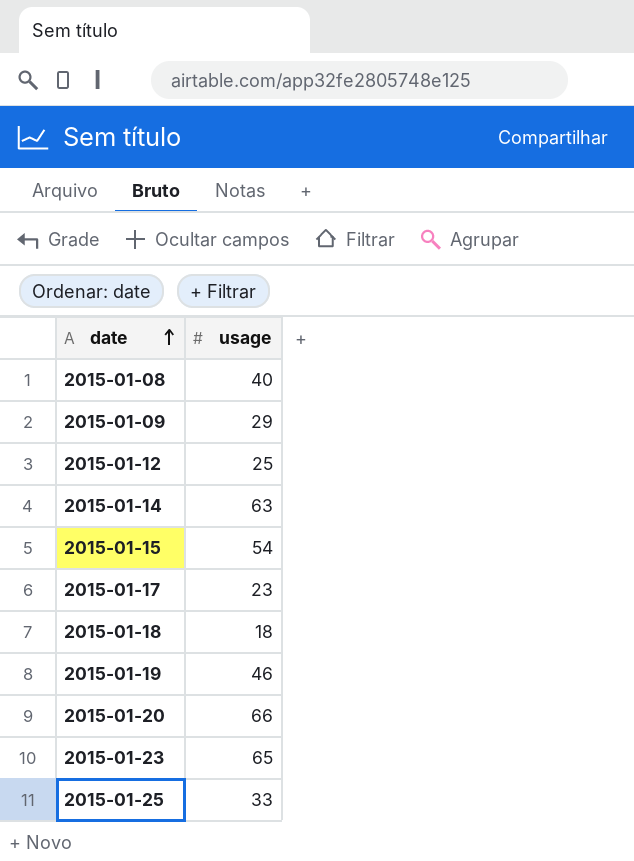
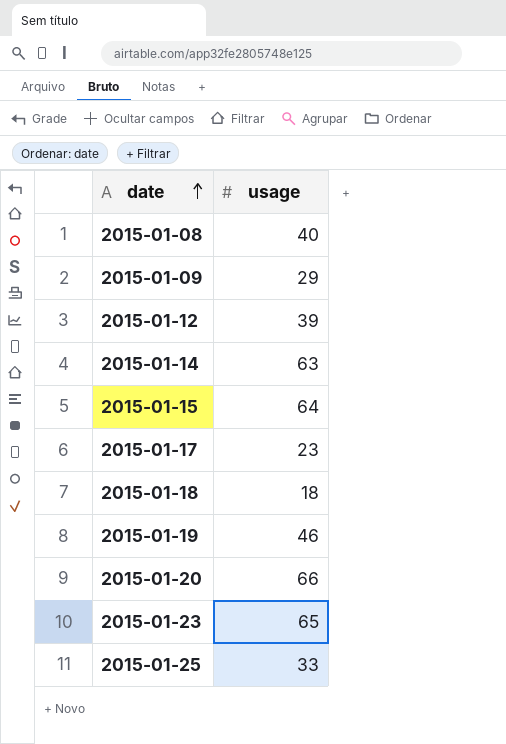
2015-01-12 | usage: 25 -> 39
2015-01-15 | usage: 54 -> 64

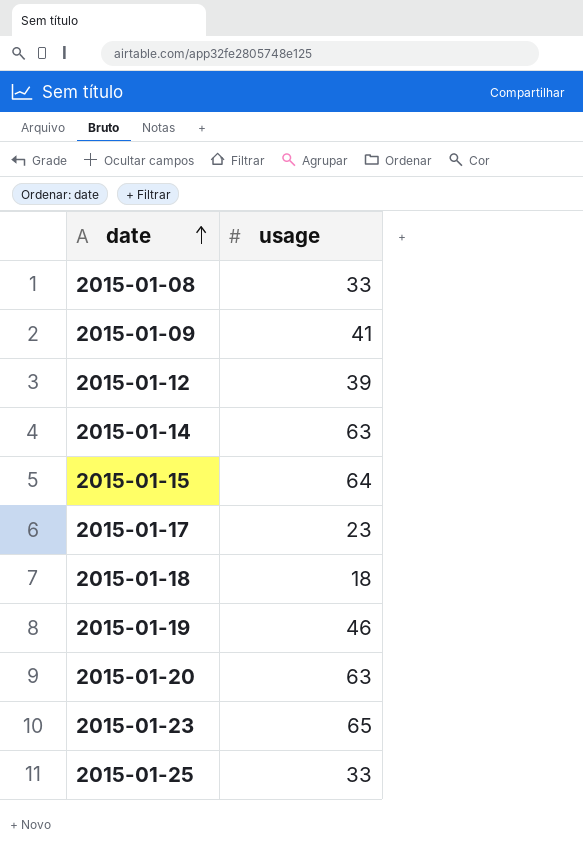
2015-01-08 | usage: 40 -> 33
2015-01-09 | usage: 29 -> 41
2015-01-20 | usage: 66 -> 63

